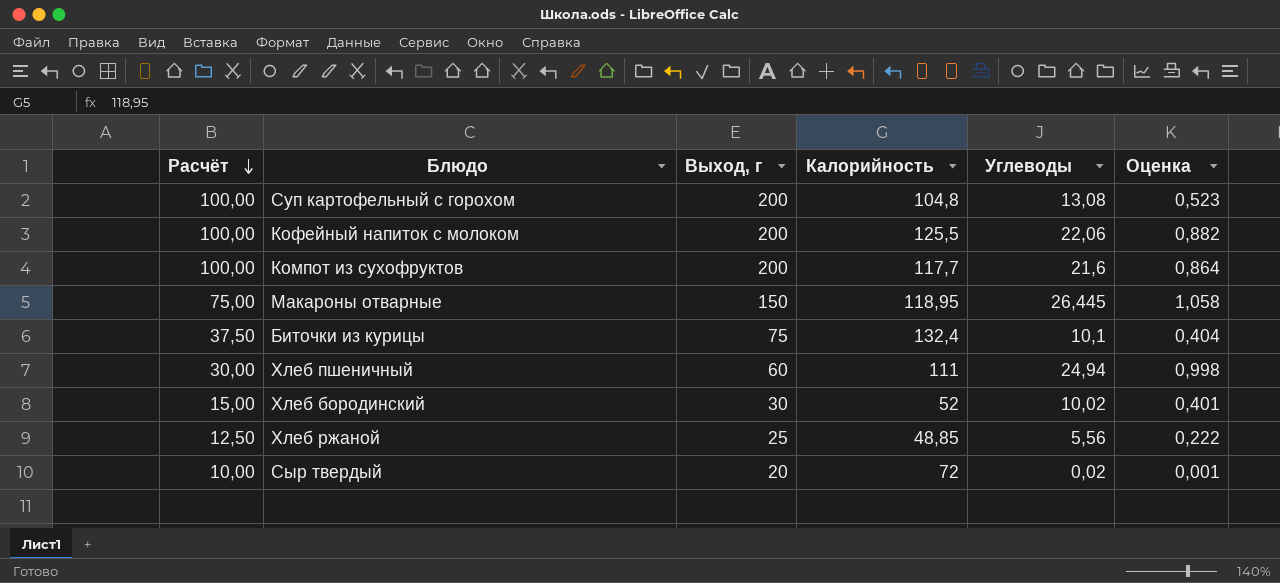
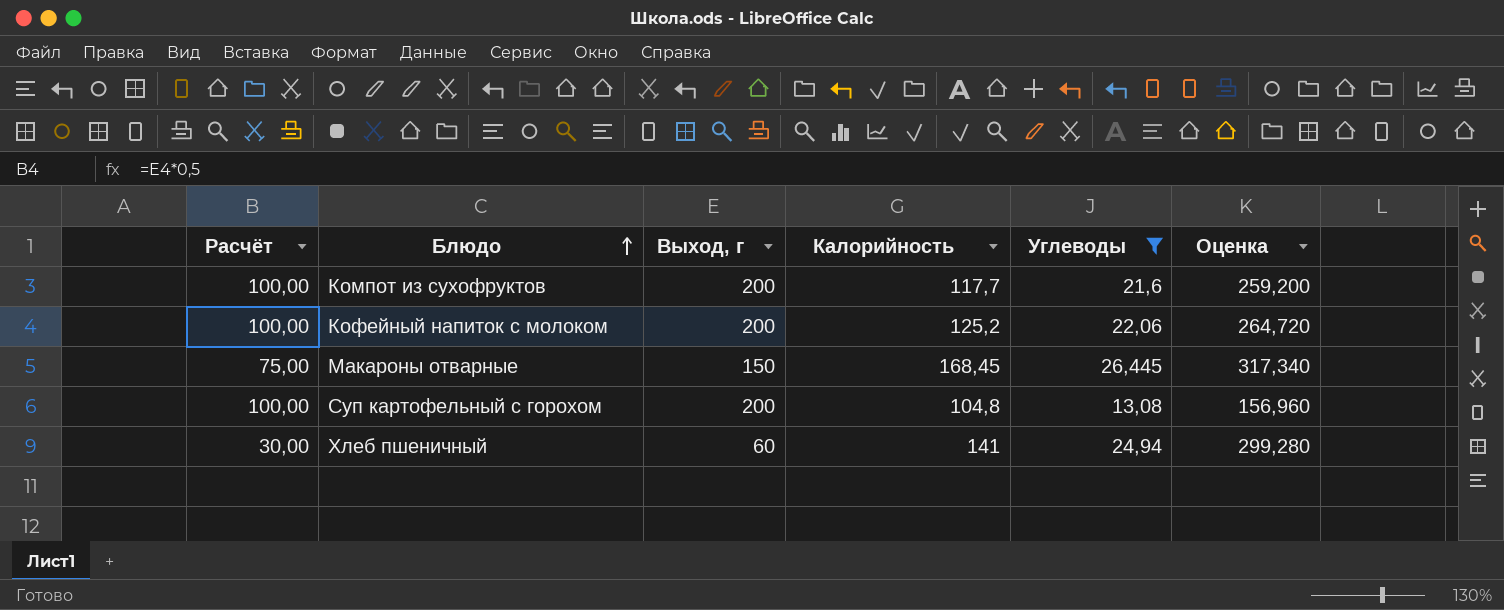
filter: none -> Углеводы >= 13,08
row order: Расчёт descending -> Блюдо ascending
column Оценка | formula: [Углеводы] * 0,04 -> [Углеводы] * 12
Кофейный напиток с молоком | Калорийность: 125,5 -> 125,2
Макароны отварные | Калорийность: 118,95 -> 168,45
Хлеб пшеничный | Калорийность: 111 -> 141

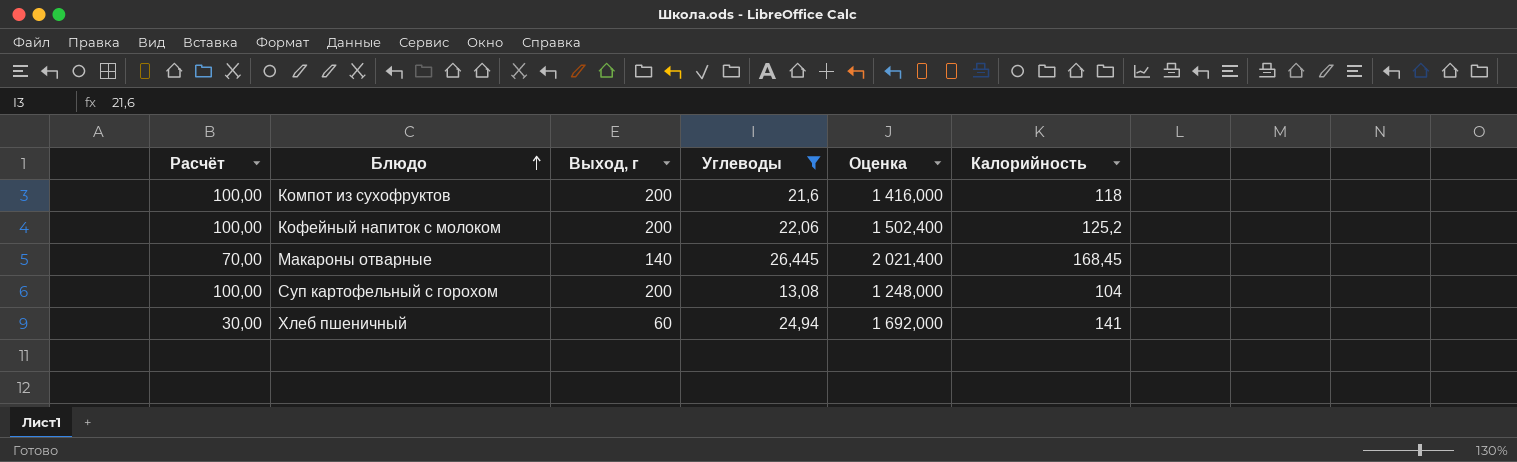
column Оценка | formula: [Углеводы] * 12 -> [Калорийность] * 12
column Калорийность | position: 4 -> 6
Компот из сухофруктов | Калорийность: 117,7 -> 118
Макароны отварные | Расчёт: 75,00 -> 70,00
Макароны отварные | Выход, г: 150 -> 140
Суп картофельный с горохом | Калорийность: 104,8 -> 104

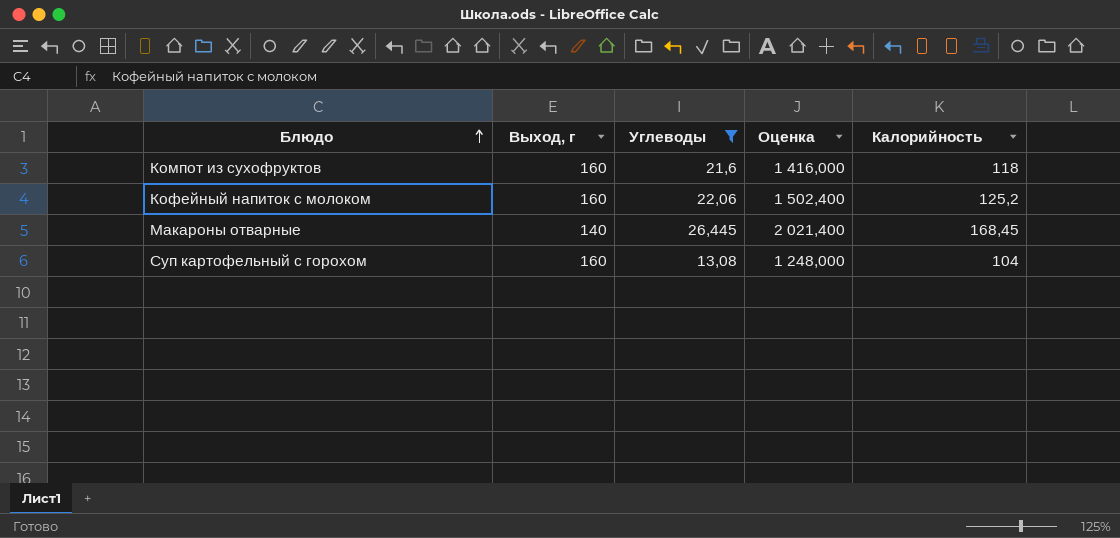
column Расчёт | formula: [Выход, г] * 0,5 -> none
row Хлеб пшеничный: 30,00 | 60 | 24,94 | 1 692,000 | 141 -> none
Компот из сухофруктов | Выход, г: 200 -> 160
Кофейный напиток с молоком | Выход, г: 200 -> 160
Суп картофельный с горохом | Выход, г: 200 -> 160

